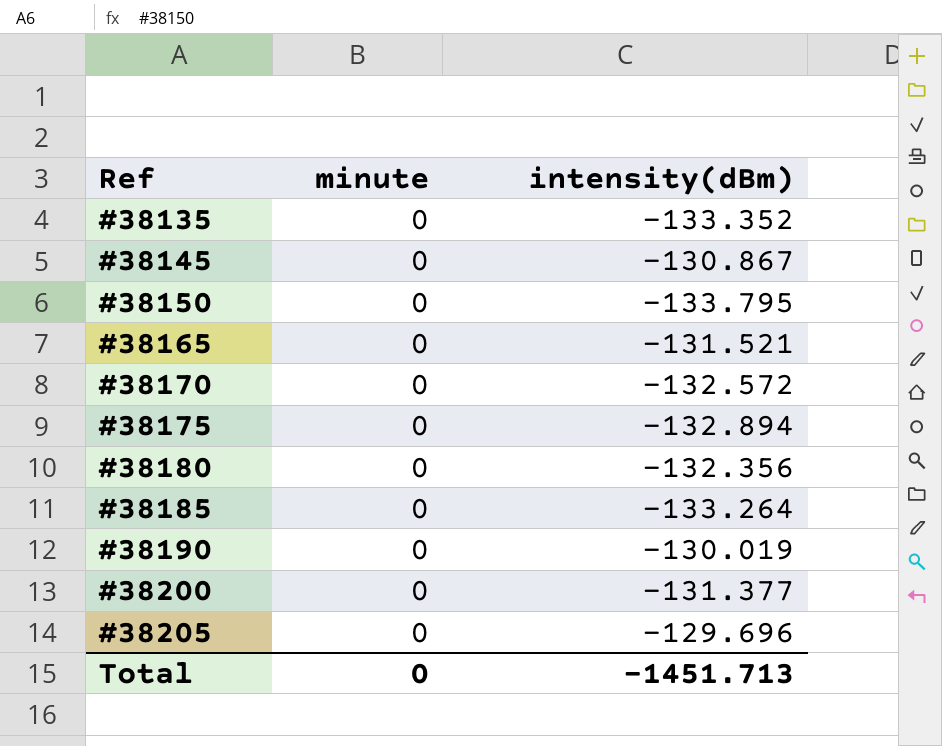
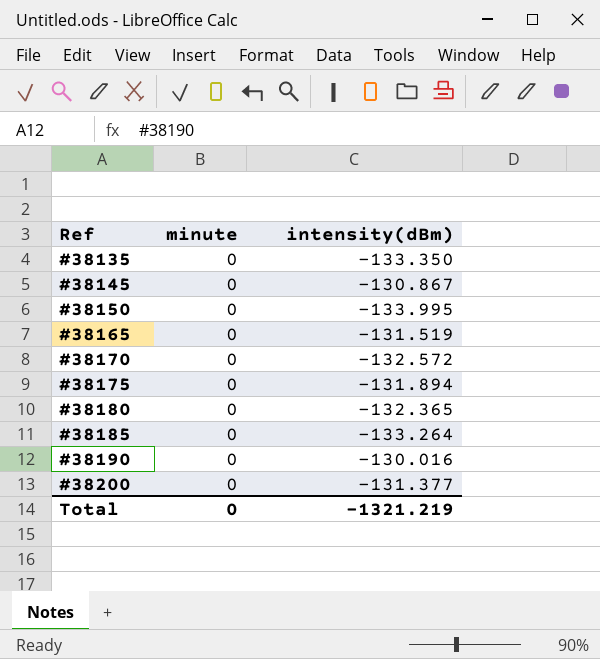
row #38205: 0 | -129.696 -> none
#38135 | intensity(dBm): -133.352 -> -133.350
#38150 | intensity(dBm): -133.795 -> -133.995
#38165 | intensity(dBm): -131.521 -> -131.519
#38175 | intensity(dBm): -132.894 -> -131.894
#38180 | intensity(dBm): -132.356 -> -132.365
#38190 | intensity(dBm): -130.019 -> -130.016
Total | intensity(dBm): -1451.713 -> -1321.219

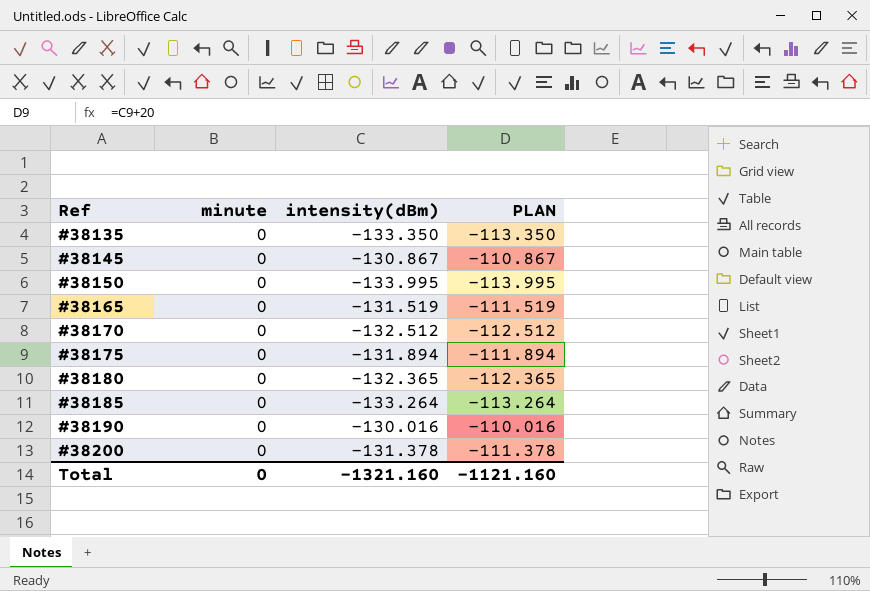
column PLAN | formula: none -> [intensity(dBm)] + 20
#38170 | intensity(dBm): -132.572 -> -132.512
#38200 | intensity(dBm): -131.377 -> -131.378
Total | intensity(dBm): -1321.219 -> -1321.160

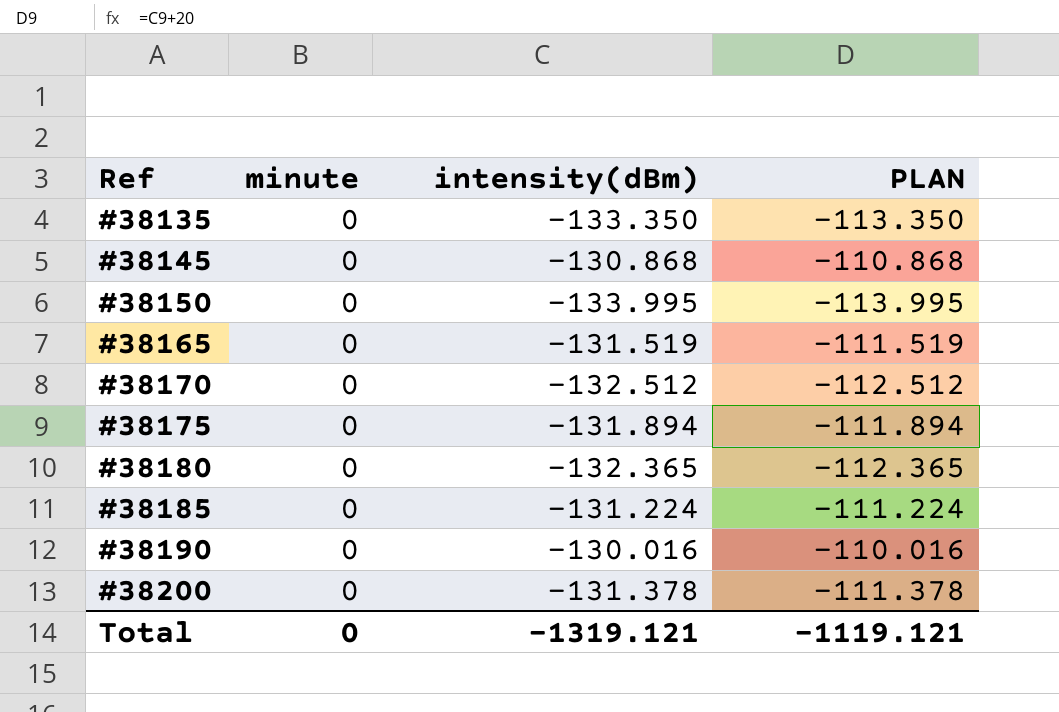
#38145 | intensity(dBm): -130.867 -> -130.868
#38145 | PLAN: -110.867 -> -110.868
#38185 | intensity(dBm): -133.264 -> -131.224
#38185 | PLAN: -113.264 -> -111.224
Total | intensity(dBm): -1321.160 -> -1319.121
Total | PLAN: -1121.160 -> -1119.121

